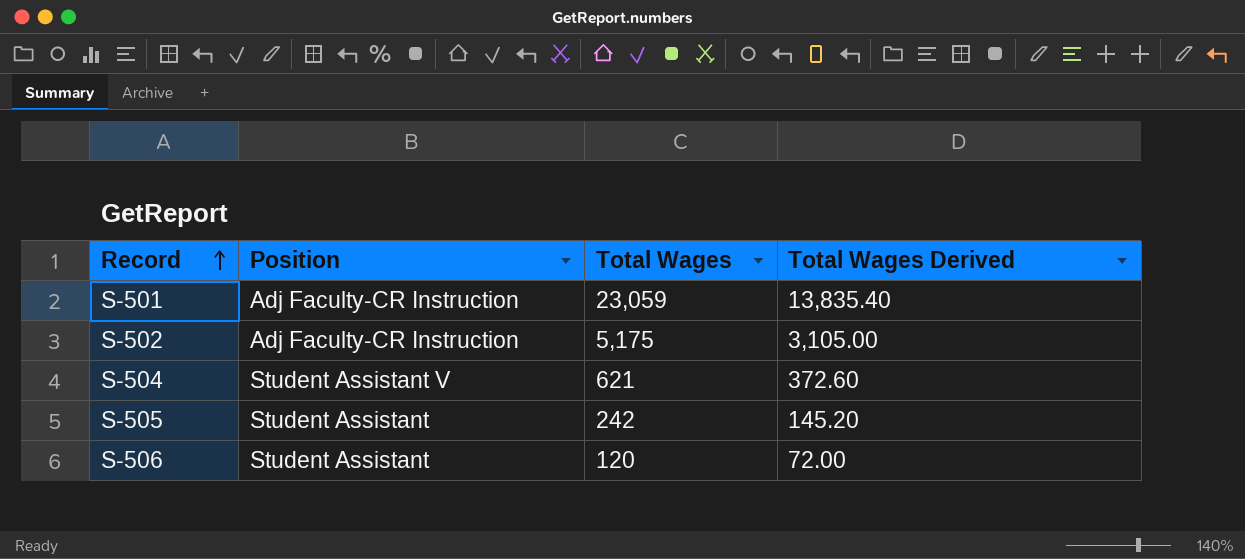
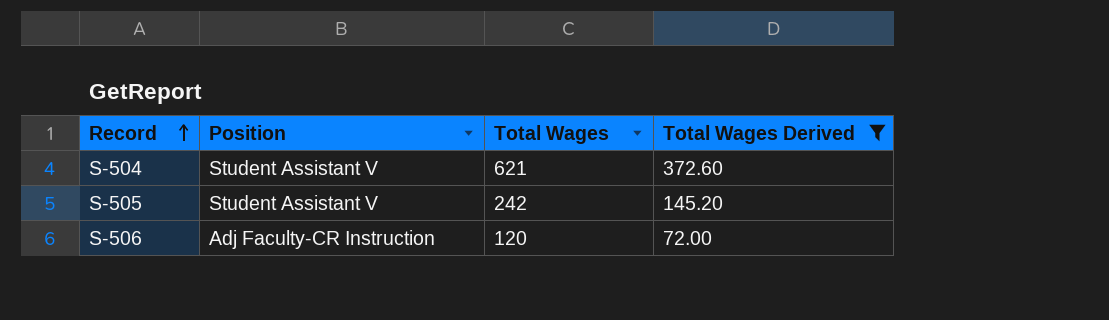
filter: none -> Total Wages Derived <= 372.60
S-505 | Position: Student Assistant -> Student Assistant V
S-506 | Position: Student Assistant -> Adj Faculty-CR Instruction

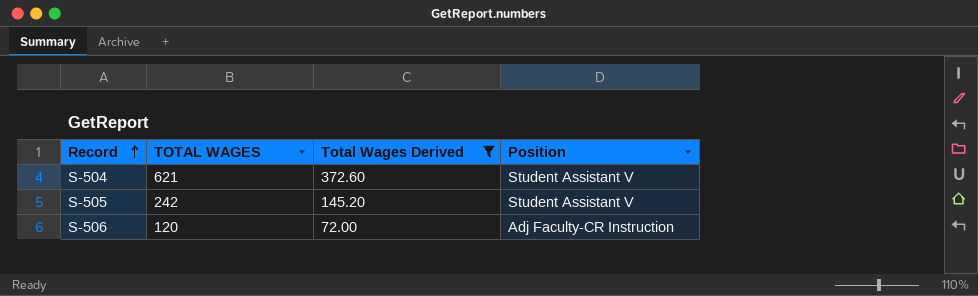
column name: Total Wages -> TOTAL WAGES
column Position | position: 2 -> 4

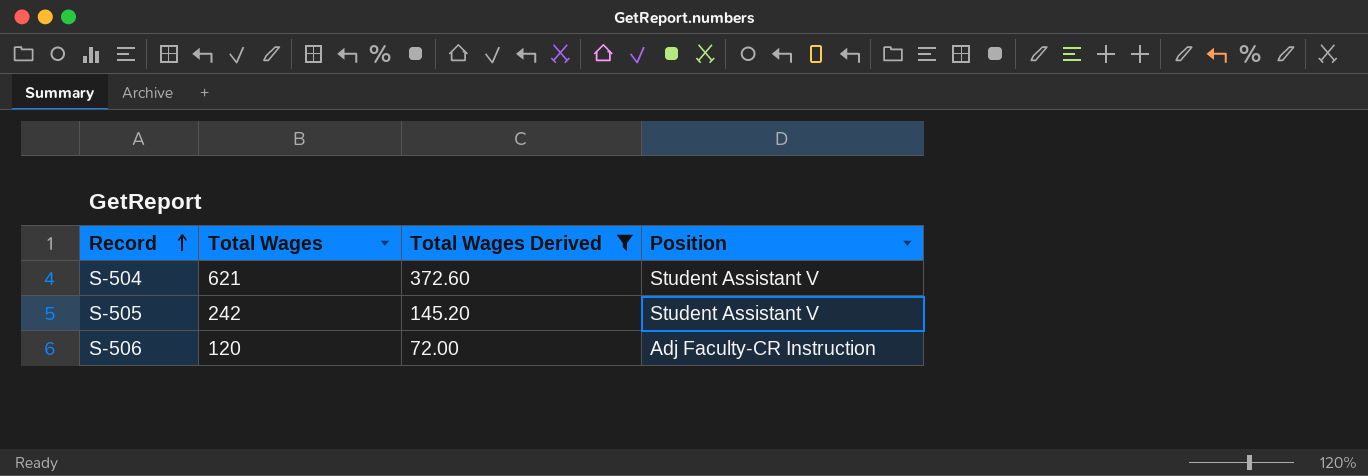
column name: TOTAL WAGES -> Total Wages

